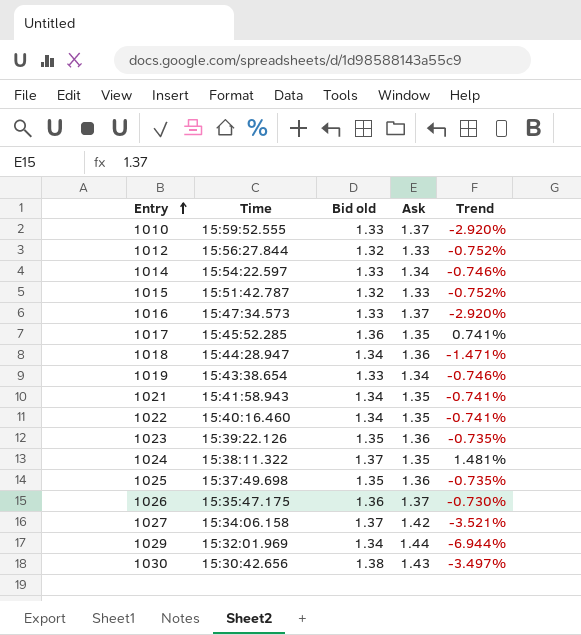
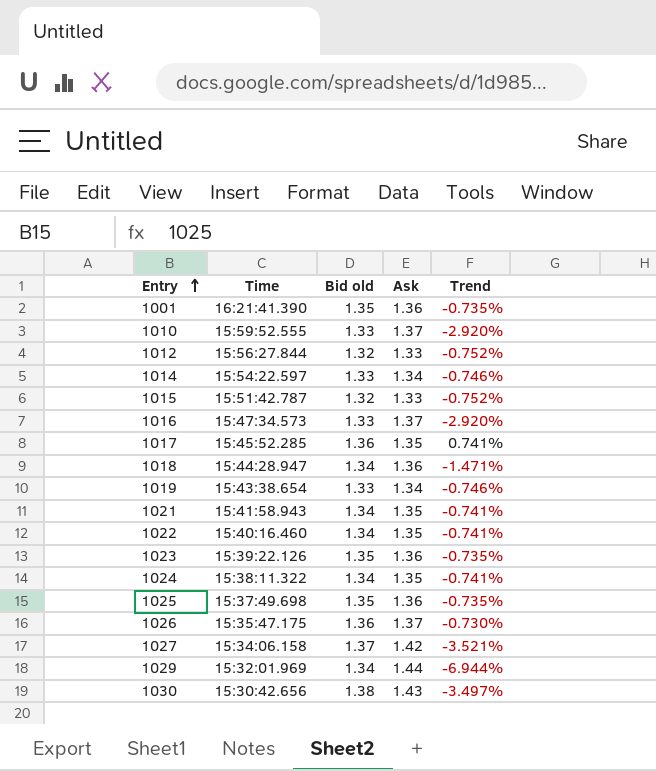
row 1001: none -> 16:21:41.390 | 1.35 | 1.36 | -0.735%
1024 | Bid old: 1.37 -> 1.34
1024 | Trend: 1.481% -> -0.741%

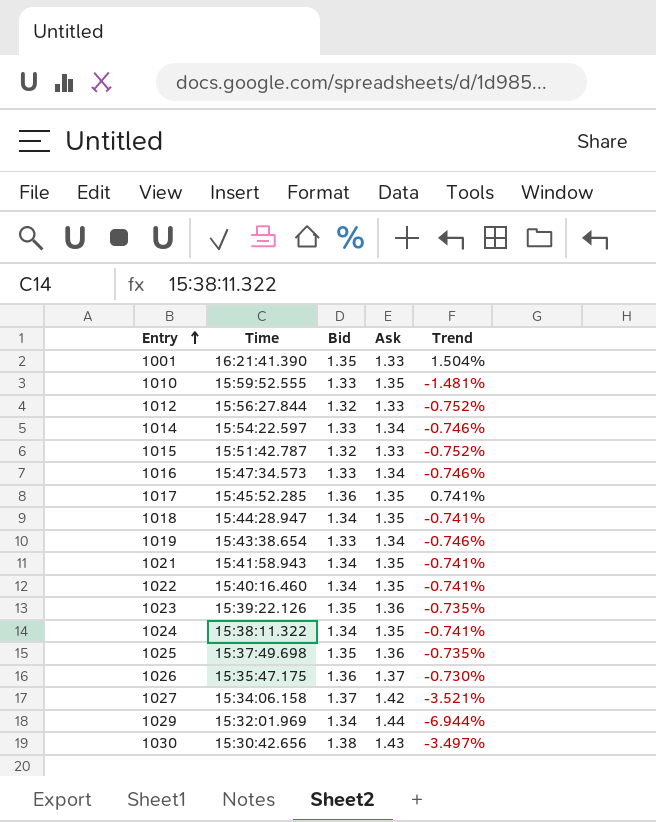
column name: Bid old -> Bid
1001 | Ask: 1.36 -> 1.33
1001 | Trend: -0.735% -> 1.504%
1010 | Ask: 1.37 -> 1.35
1010 | Trend: -2.920% -> -1.481%
1016 | Ask: 1.37 -> 1.34
1016 | Trend: -2.920% -> -0.746%
1018 | Ask: 1.36 -> 1.35
1018 | Trend: -1.471% -> -0.741%

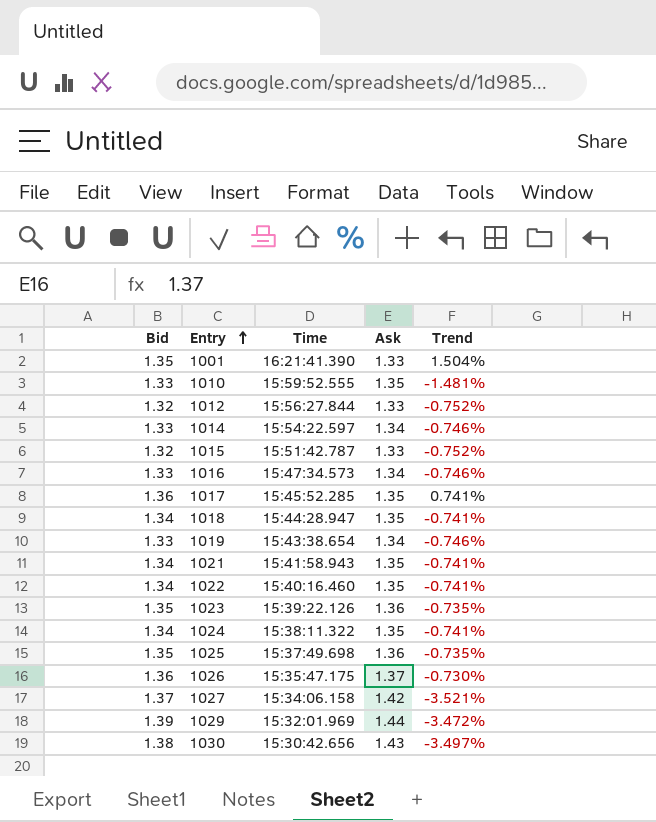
column Bid | position: 3 -> 1
1029 | Bid: 1.34 -> 1.39
1029 | Trend: -6.944% -> -3.472%

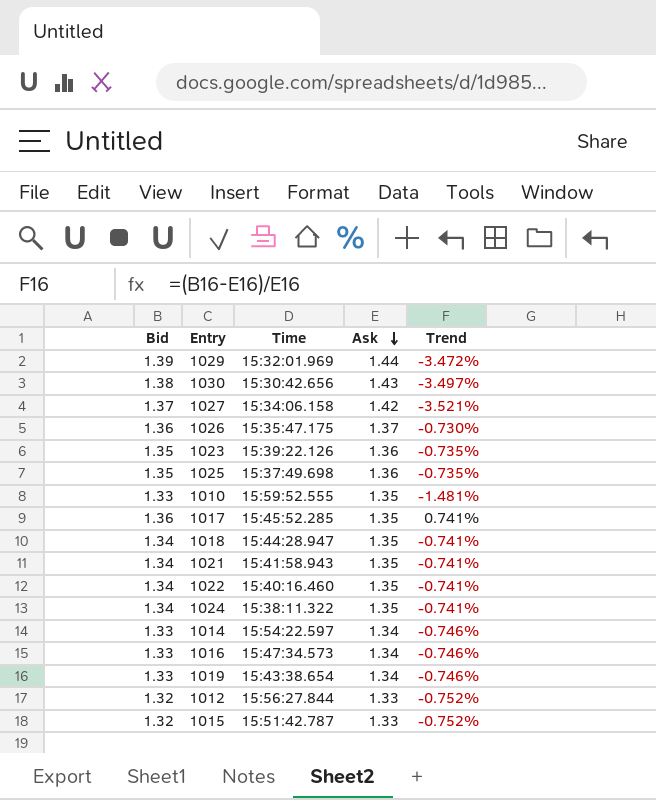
row order: Entry ascending -> Ask descending
row 1001: 1.35 | 16:21:41.390 | 1.33 | 1.504% -> none

